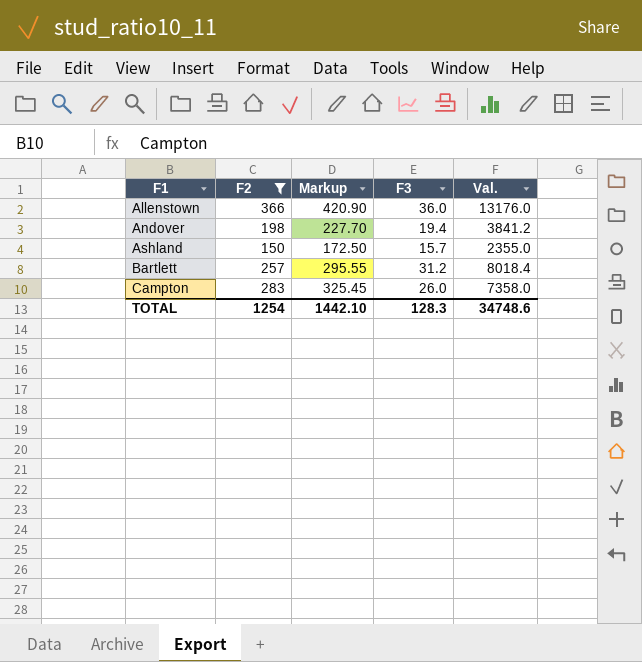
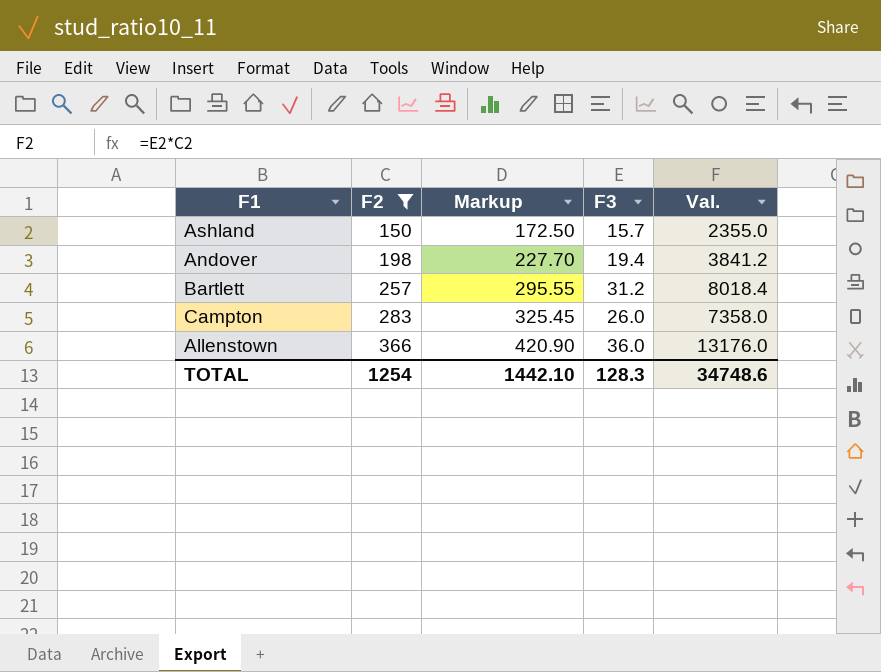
row order: F1 ascending -> F2 ascending

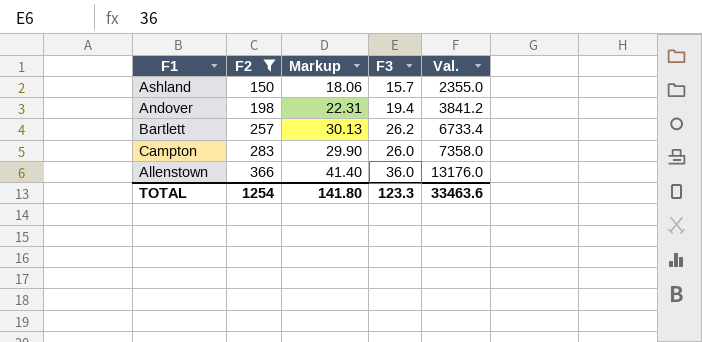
column Markup | formula: [F2] * 1.15 -> [F3] * 1.15
Bartlett | F3: 31.2 -> 26.2
Bartlett | Val.: 8018.4 -> 6733.4
TOTAL | Markup: 1442.10 -> 141.80
TOTAL | F3: 128.3 -> 123.3
TOTAL | Val.: 34748.6 -> 33463.6

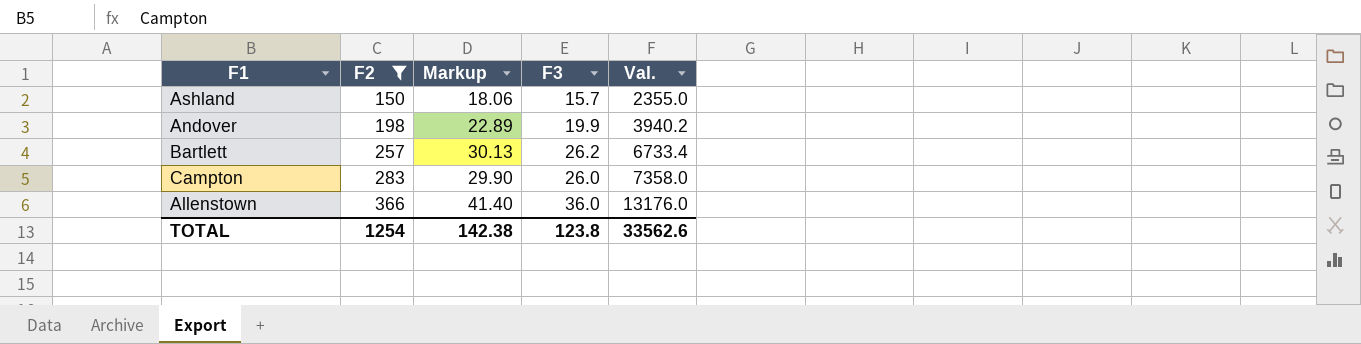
Andover | Markup: 22.31 -> 22.89
Andover | F3: 19.4 -> 19.9
Andover | Val.: 3841.2 -> 3940.2
TOTAL | Markup: 141.80 -> 142.38
TOTAL | F3: 123.3 -> 123.8
TOTAL | Val.: 33463.6 -> 33562.6

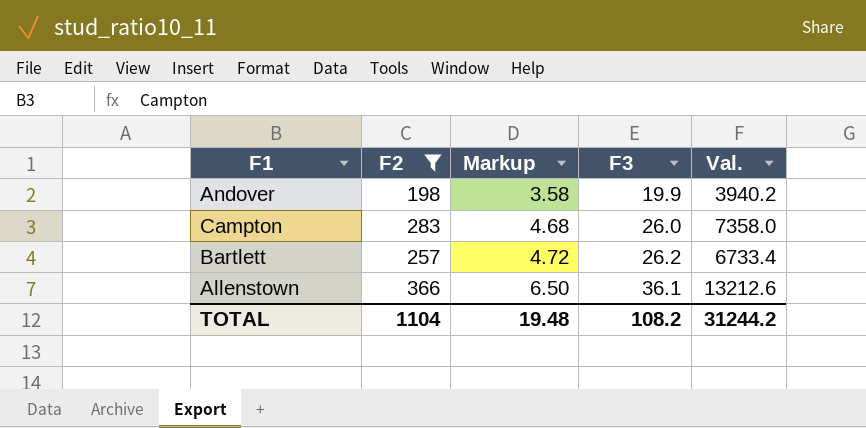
row order: F2 ascending -> Markup ascending
column Markup | formula: [F3] * 1.15 -> [F3] * 0.18
row Ashland: 150 | 18.06 | 15.7 | 2355.0 -> none
Allenstown | F3: 36.0 -> 36.1
Allenstown | Val.: 13176.0 -> 13212.6
TOTAL | F2: 1254 -> 1104
TOTAL | Markup: 142.38 -> 19.48
TOTAL | F3: 123.8 -> 108.2
TOTAL | Val.: 33562.6 -> 31244.2

